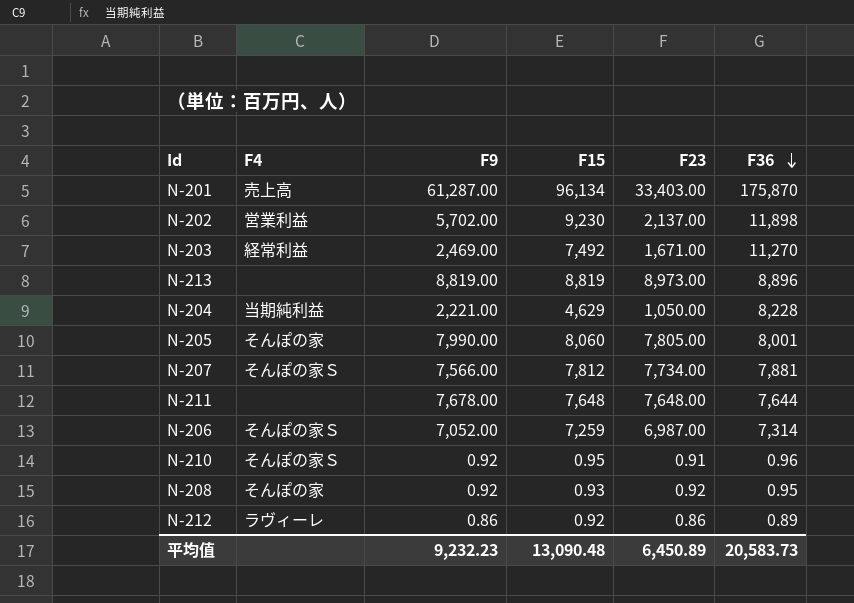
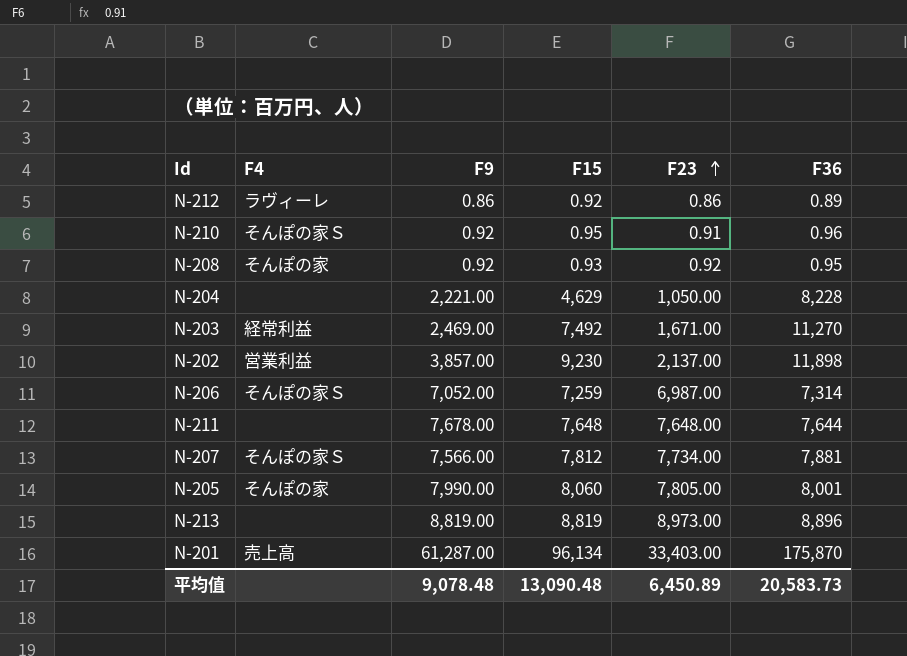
row order: F36 descending -> F23 ascending
N-204 | F4: 当期純利益 -> none
N-202 | F9: 5,702.00 -> 3,857.00
平均值 | F9: 9,232.23 -> 9,078.48

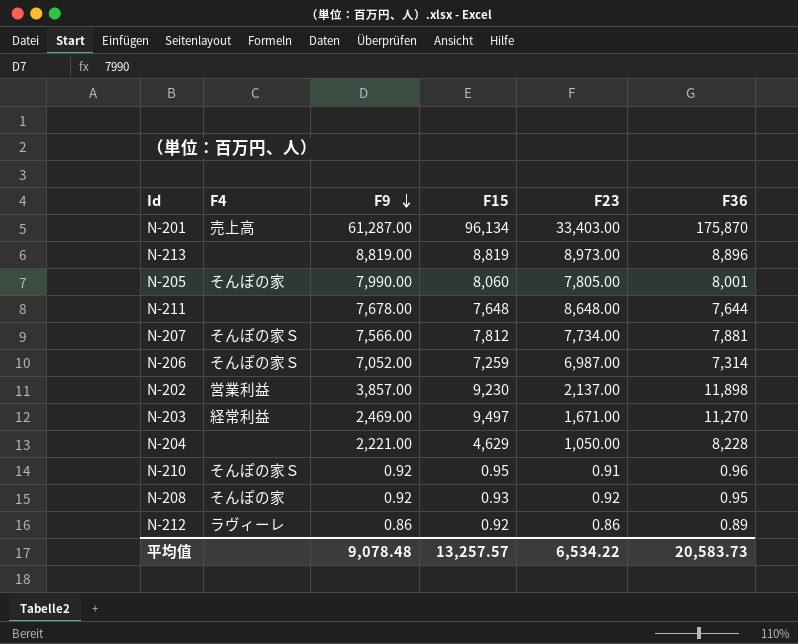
row order: F23 ascending -> F9 descending
N-211 | F23: 7,648.00 -> 8,648.00
N-203 | F15: 7,492 -> 9,497
平均值 | F15: 13,090.48 -> 13,257.57
平均值 | F23: 6,450.89 -> 6,534.22

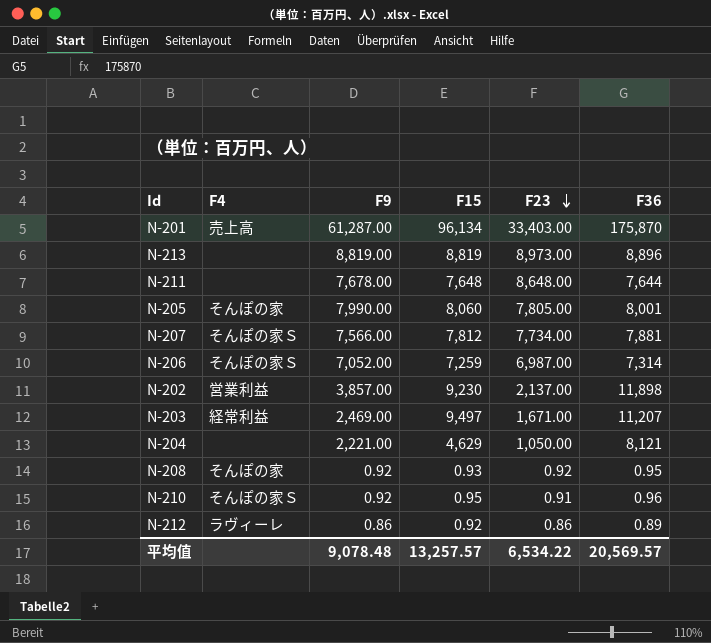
row order: F9 descending -> F23 descending
N-203 | F36: 11,270 -> 11,207
N-204 | F36: 8,228 -> 8,121
平均值 | F36: 20,583.73 -> 20,569.57

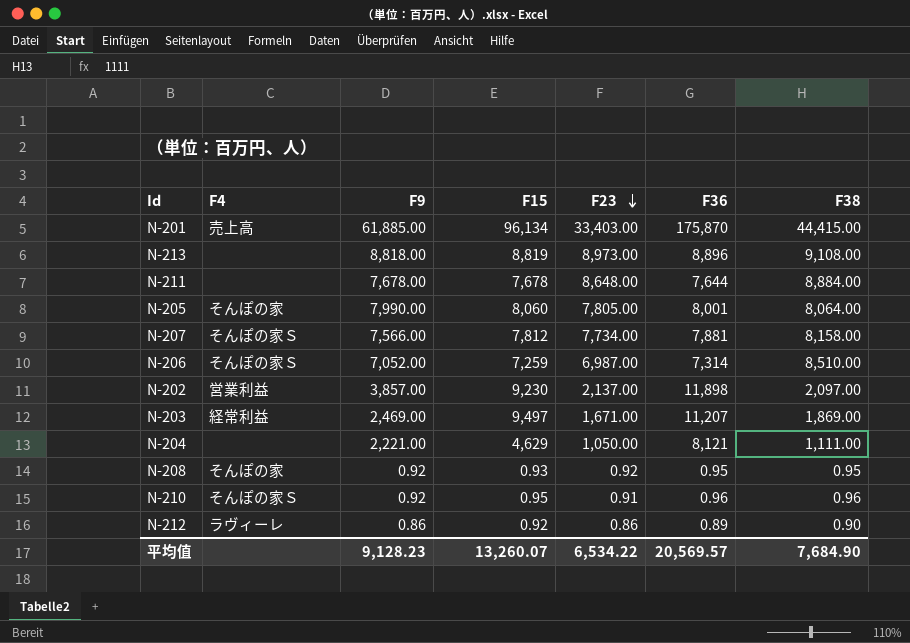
column F38 | position: none -> 7
N-201 | F9: 61,287.00 -> 61,885.00
N-213 | F9: 8,819.00 -> 8,818.00
N-211 | F15: 7,648 -> 7,678
平均值 | F9: 9,078.48 -> 9,128.23
平均值 | F15: 13,257.57 -> 13,260.07

